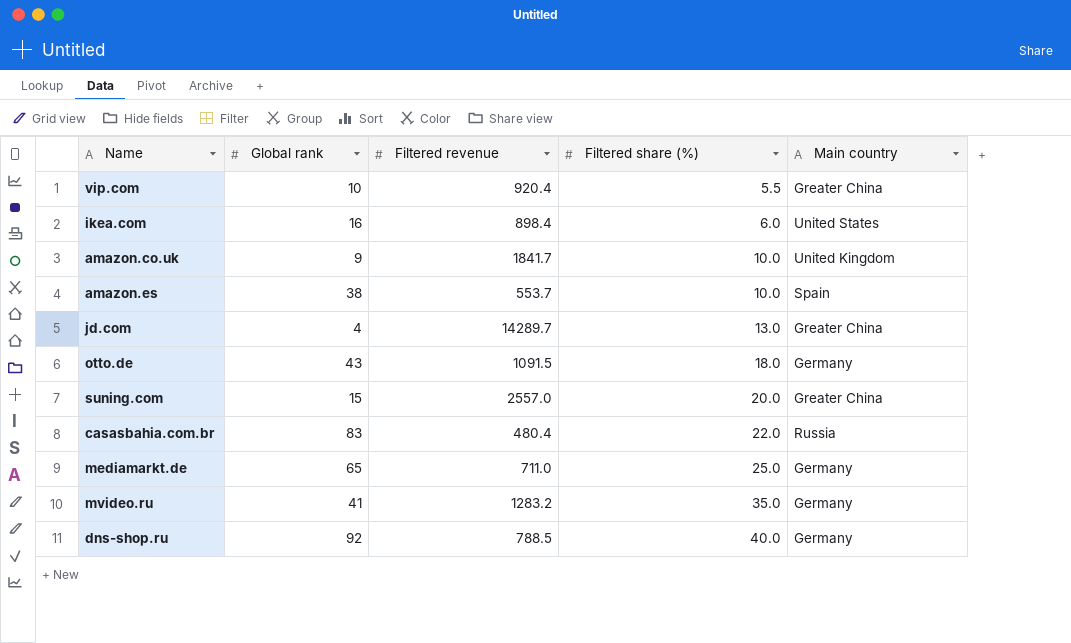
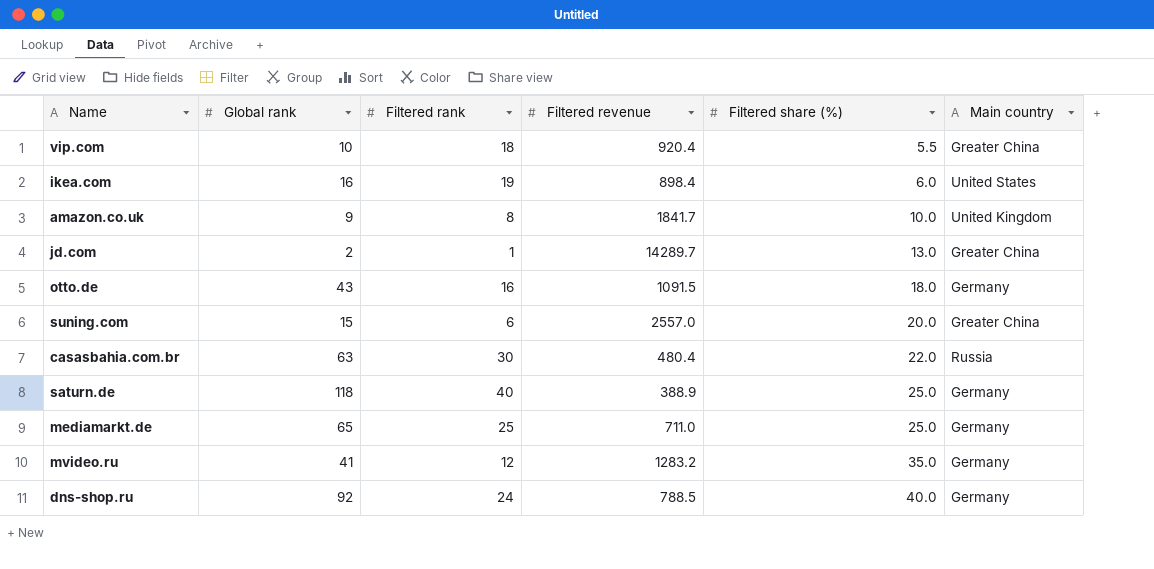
column Filtered rank | position: none -> 3
row amazon.es: 38 | 553.7 | 10.0 | Spain -> none
jd.com | Global rank: 4 -> 2
casasbahia.com.br | Global rank: 83 -> 63
row saturn.de: none -> 118 | 40 | 388.9 | 25.0 | Germany

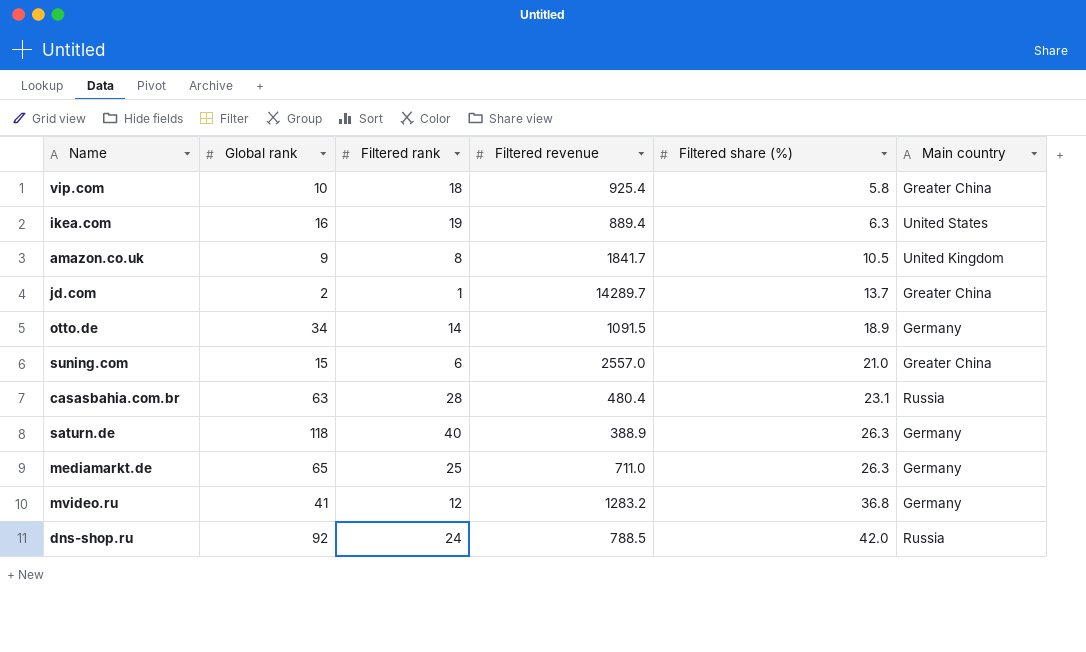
vip.com | Filtered revenue: 920.4 -> 925.4
vip.com | Filtered share (%): 5.5 -> 5.8
ikea.com | Filtered revenue: 898.4 -> 889.4
ikea.com | Filtered share (%): 6.0 -> 6.3
amazon.co.uk | Filtered share (%): 10.0 -> 10.5
jd.com | Filtered share (%): 13.0 -> 13.7
otto.de | Global rank: 43 -> 34
otto.de | Filtered rank: 16 -> 14
otto.de | Filtered share (%): 18.0 -> 18.9
suning.com | Filtered share (%): 20.0 -> 21.0
casasbahia.com.br | Filtered rank: 30 -> 28
casasbahia.com.br | Filtered share (%): 22.0 -> 23.1
saturn.de | Filtered share (%): 25.0 -> 26.3
mediamarkt.de | Filtered share (%): 25.0 -> 26.3
mvideo.ru | Filtered share (%): 35.0 -> 36.8
dns-shop.ru | Filtered share (%): 40.0 -> 42.0
dns-shop.ru | Main country: Germany -> Russia

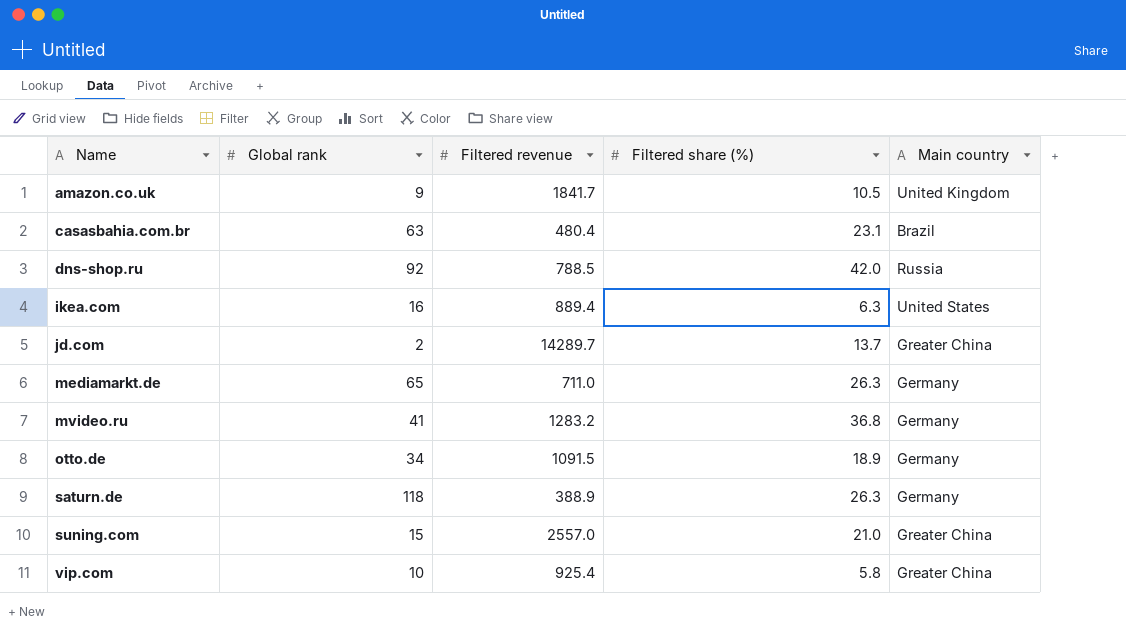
row order: Filtered share (%) ascending -> Name ascending
column Filtered rank | position: 3 -> none
casasbahia.com.br | Main country: Russia -> Brazil

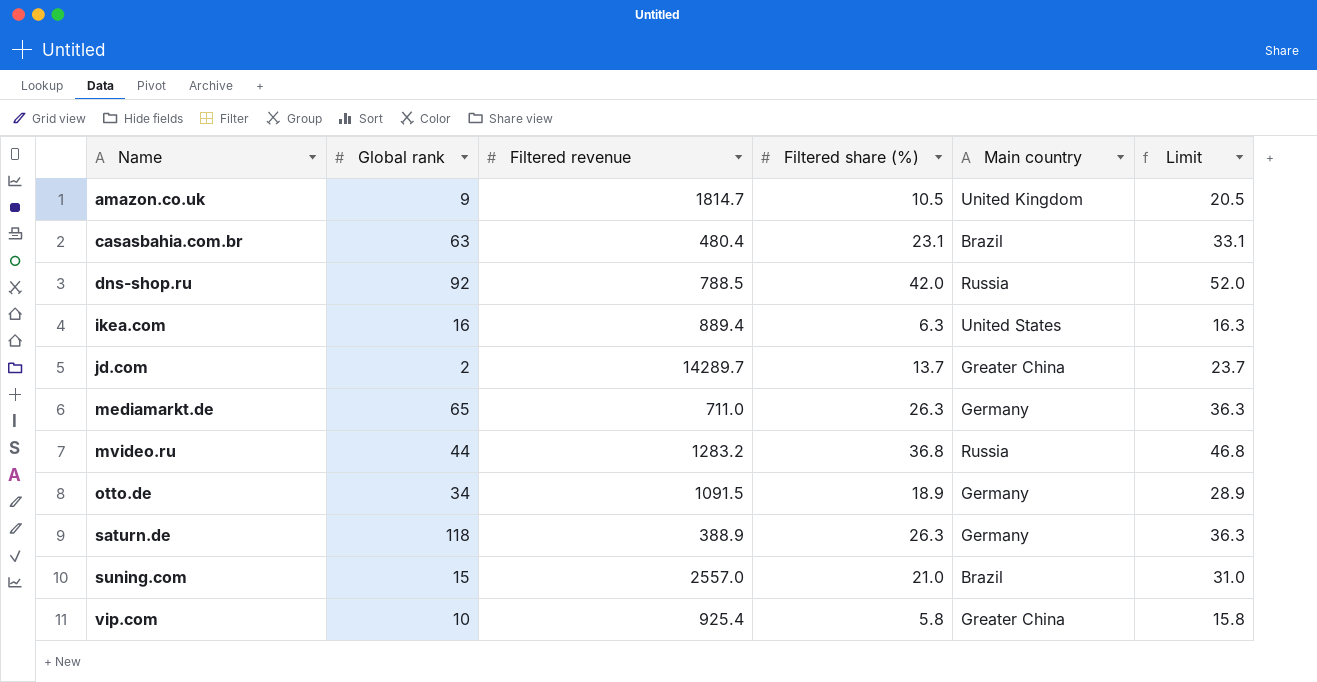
column Limit | formula: none -> [Filtered share (%)] + 10
amazon.co.uk | Filtered revenue: 1841.7 -> 1814.7
mvideo.ru | Global rank: 41 -> 44
mvideo.ru | Main country: Germany -> Russia
suning.com | Main country: Greater China -> Brazil

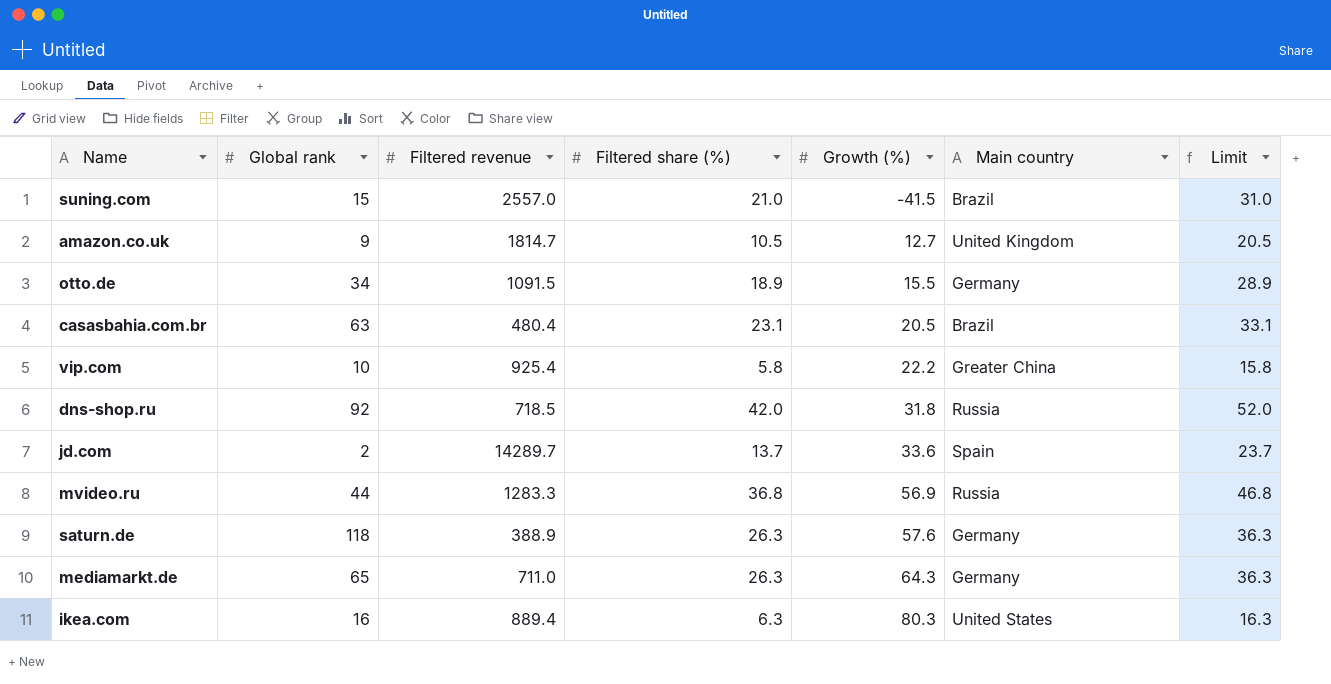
row order: Name ascending -> Growth (%) ascending
column Growth (%) | position: none -> 5
dns-shop.ru | Filtered revenue: 788.5 -> 718.5
jd.com | Main country: Greater China -> Spain
mvideo.ru | Filtered revenue: 1283.2 -> 1283.3

